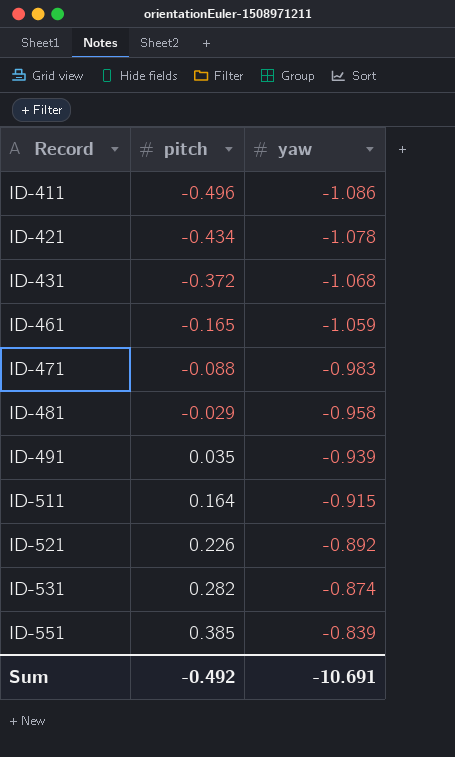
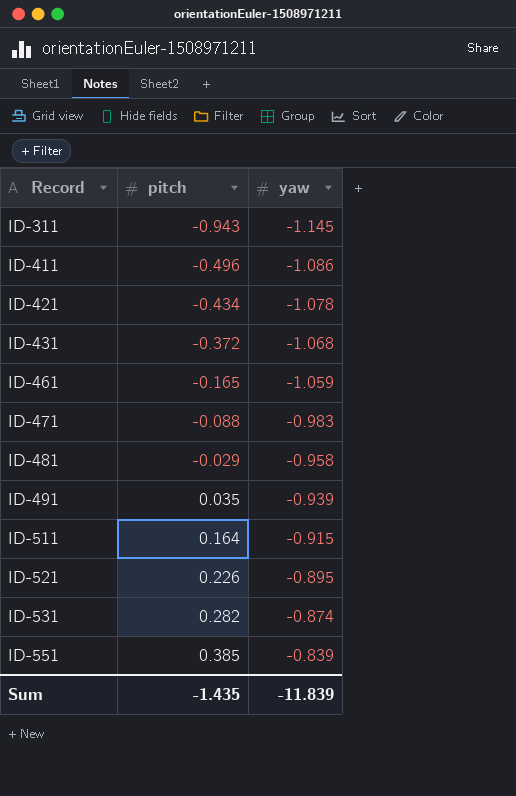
row ID-311: none -> -0.943 | -1.145
ID-521 | yaw: -0.892 -> -0.895
Sum | pitch: -0.492 -> -1.435
Sum | yaw: -10.691 -> -11.839

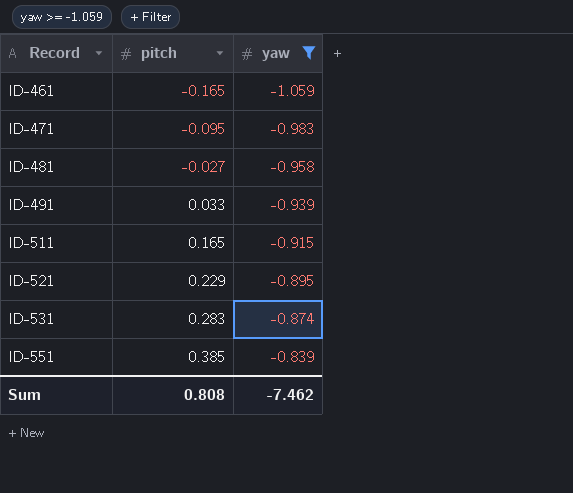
filter: none -> yaw >= -1.059
ID-471 | pitch: -0.088 -> -0.095
ID-481 | pitch: -0.029 -> -0.027
ID-491 | pitch: 0.035 -> 0.033
ID-511 | pitch: 0.164 -> 0.165
ID-521 | pitch: 0.226 -> 0.229
ID-531 | pitch: 0.282 -> 0.283
Sum | pitch: -1.435 -> 0.808
Sum | yaw: -11.839 -> -7.462

